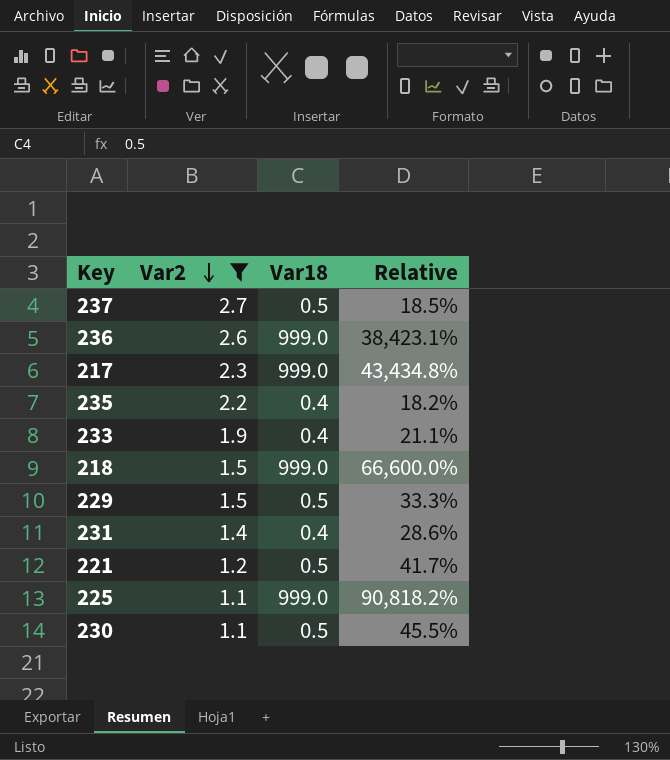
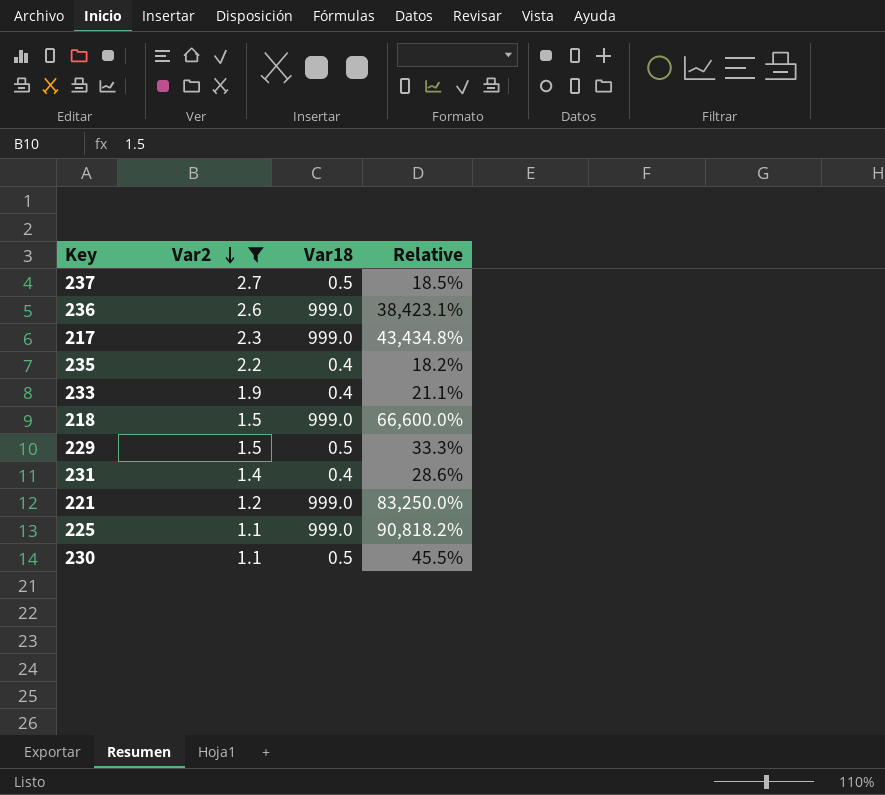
221 | Var18: 0.5 -> 999.0
221 | Relative: 41.7% -> 83,250.0%

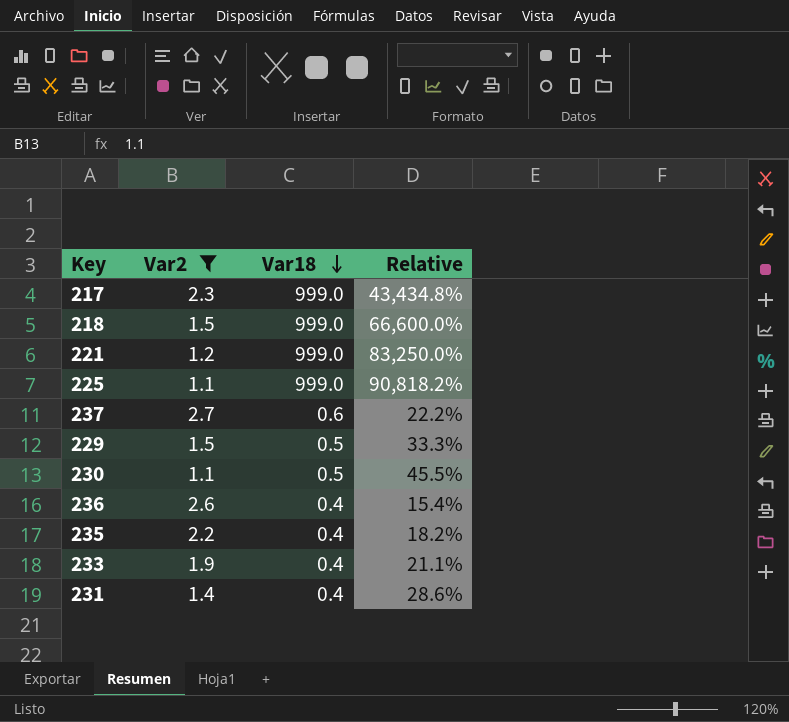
row order: Var2 descending -> Var18 descending
237 | Var18: 0.5 -> 0.6
237 | Relative: 18.5% -> 22.2%
236 | Var18: 999.0 -> 0.4
236 | Relative: 38,423.1% -> 15.4%

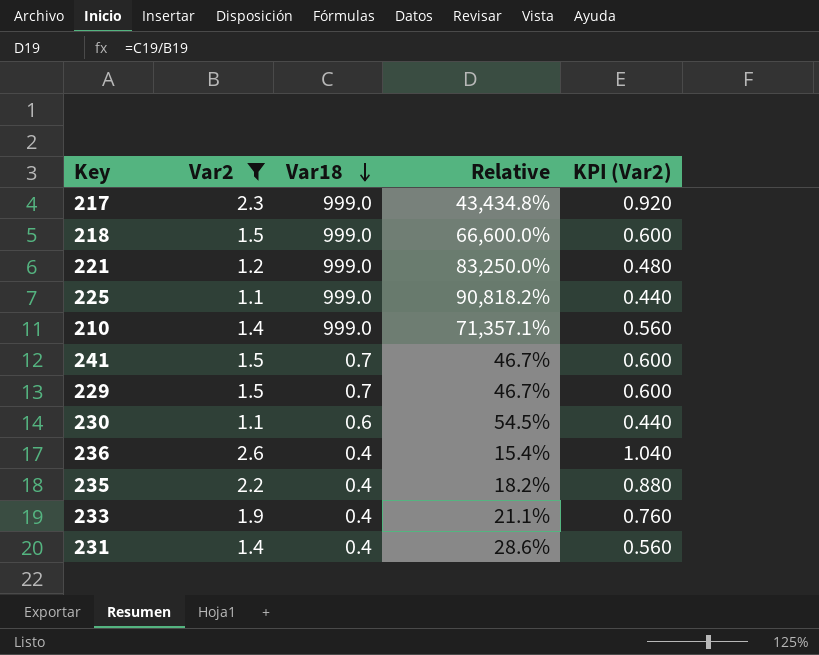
column KPI (Var2) | formula: none -> [Var2] * 0.4
row 237: 2.7 | 0.6 | 22.2% -> none
row 210: none -> 1.4 | 999.0 | 71,357.1% | 0.560
row 241: none -> 1.5 | 0.7 | 46.7% | 0.600
229 | Var18: 0.5 -> 0.7
229 | Relative: 33.3% -> 46.7%
230 | Var18: 0.5 -> 0.6
230 | Relative: 45.5% -> 54.5%

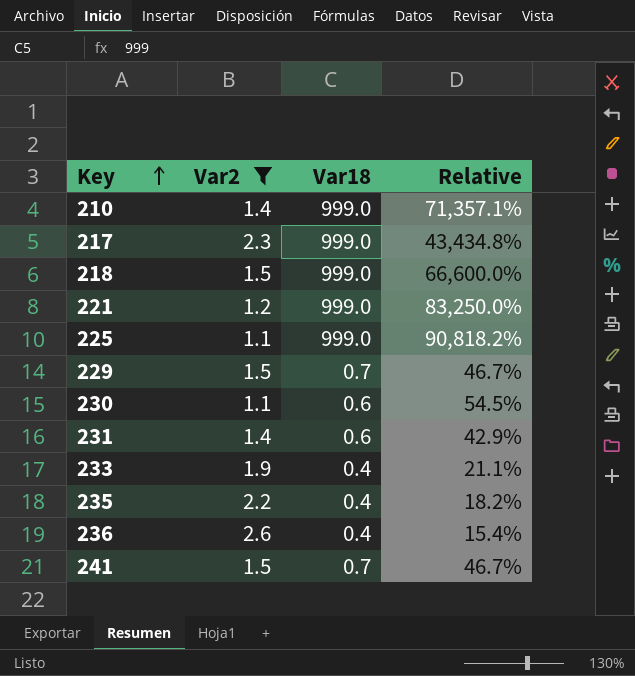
row order: Var18 descending -> Key ascending
column KPI (Var2) | formula: [Var2] * 0.4 -> none
231 | Var18: 0.4 -> 0.6
231 | Relative: 28.6% -> 42.9%

